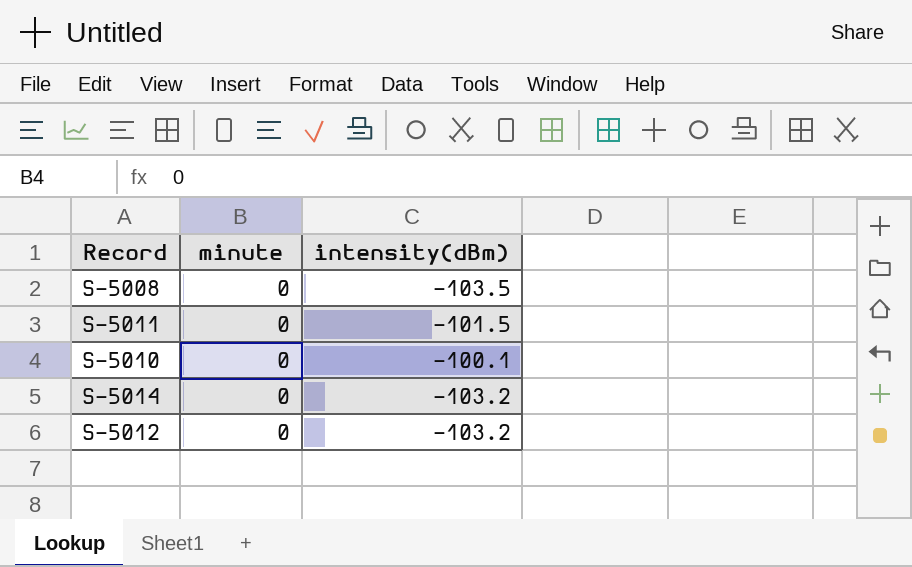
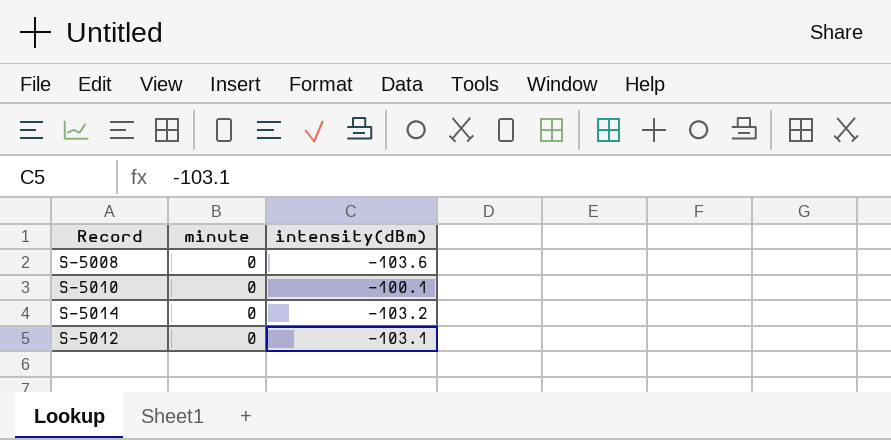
row S-5011: 0 | -101.5 -> none
S-5008 | intensity(dBm): -103.5 -> -103.6
S-5012 | intensity(dBm): -103.2 -> -103.1

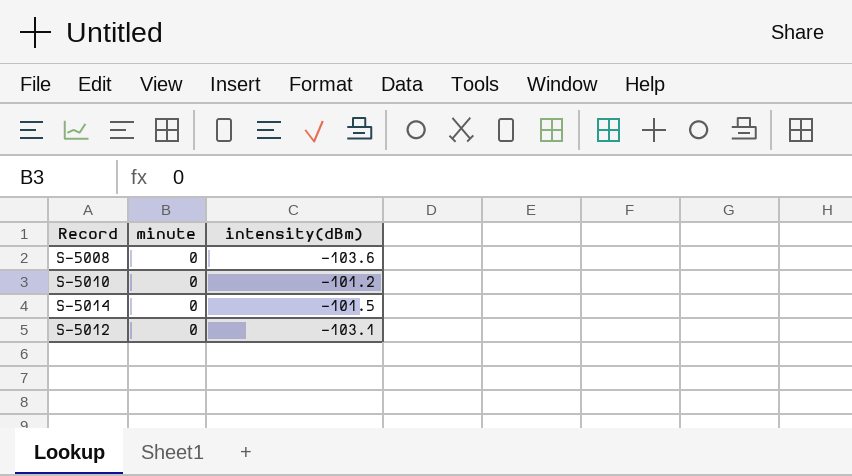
S-5010 | intensity(dBm): -100.1 -> -101.2
S-5014 | intensity(dBm): -103.2 -> -101.5

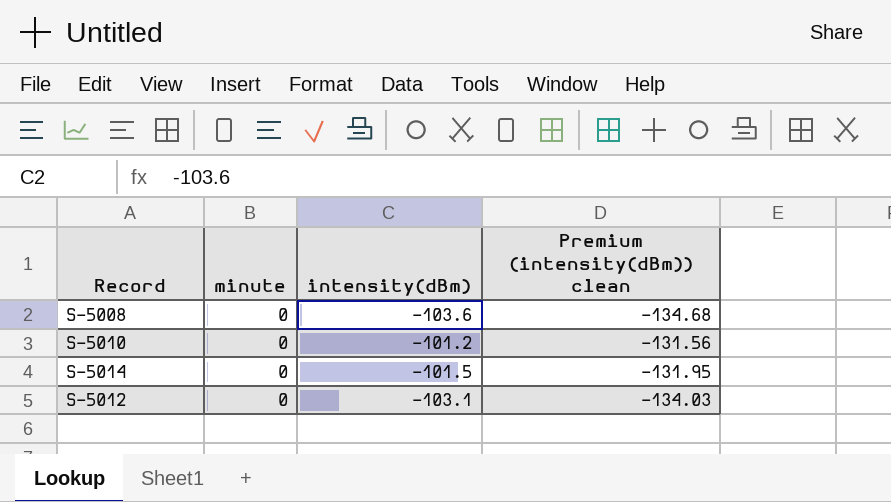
column Premium (intensity(dBm)) clean | formula: none -> [intensity(dBm)] * 1.3

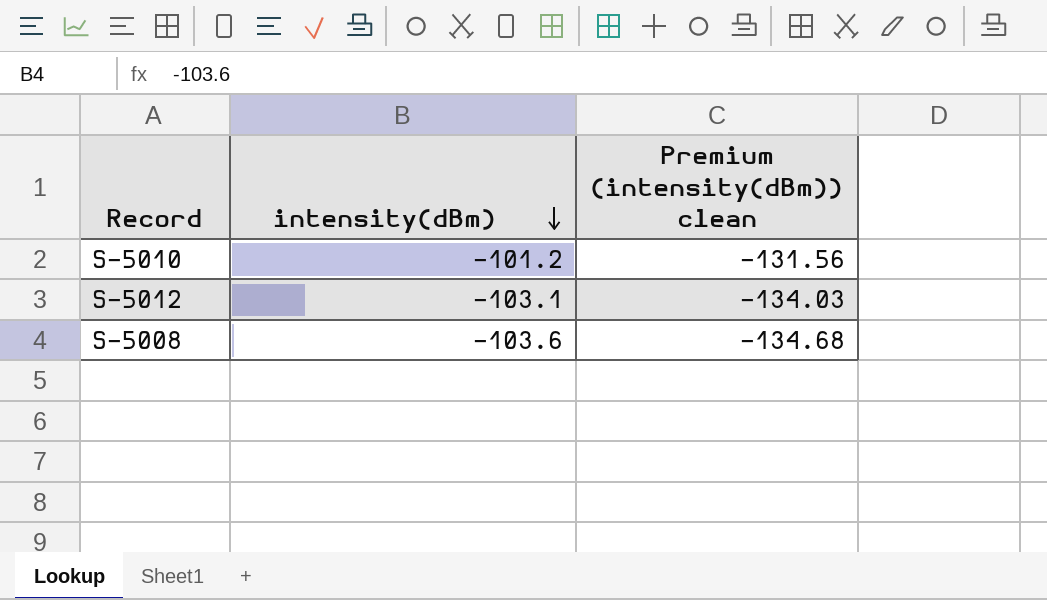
row order: none -> intensity(dBm) descending
column minute | position: 2 -> none
row S-5014: 0 | -101.5 | -131.95 -> none

